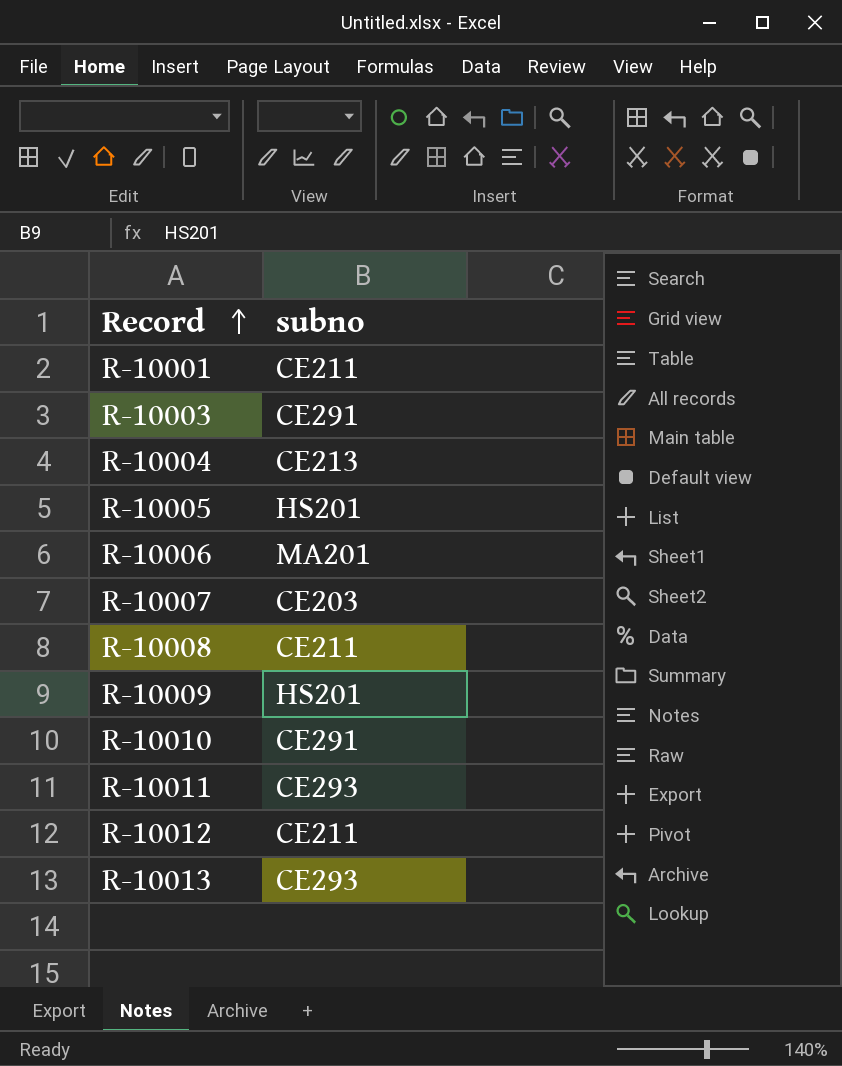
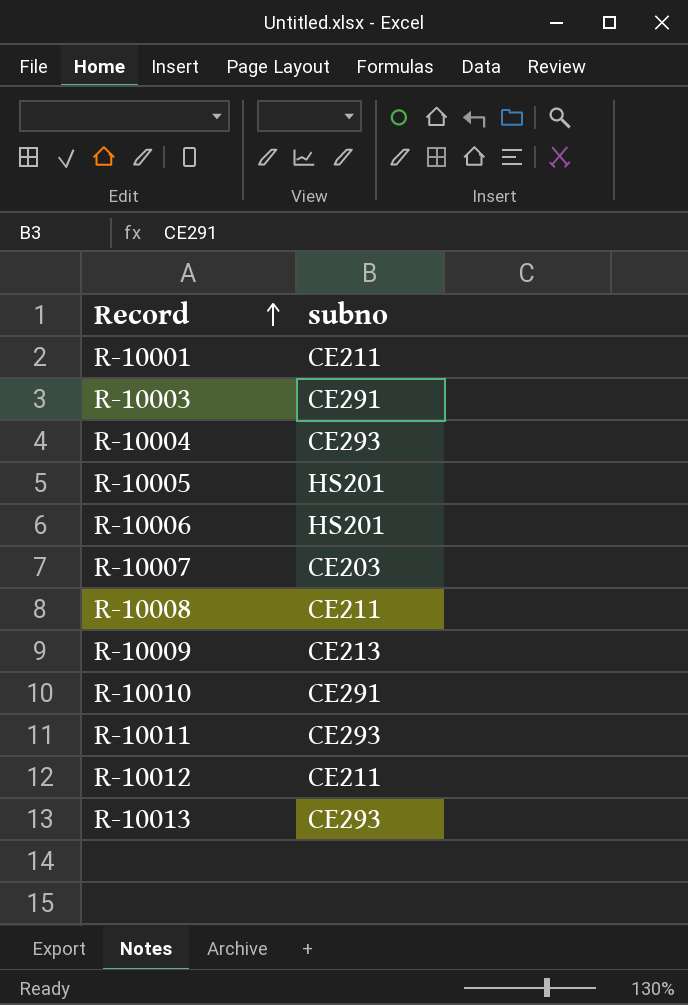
R-10004 | subno: CE213 -> CE293
R-10006 | subno: MA201 -> HS201
R-10009 | subno: HS201 -> CE213

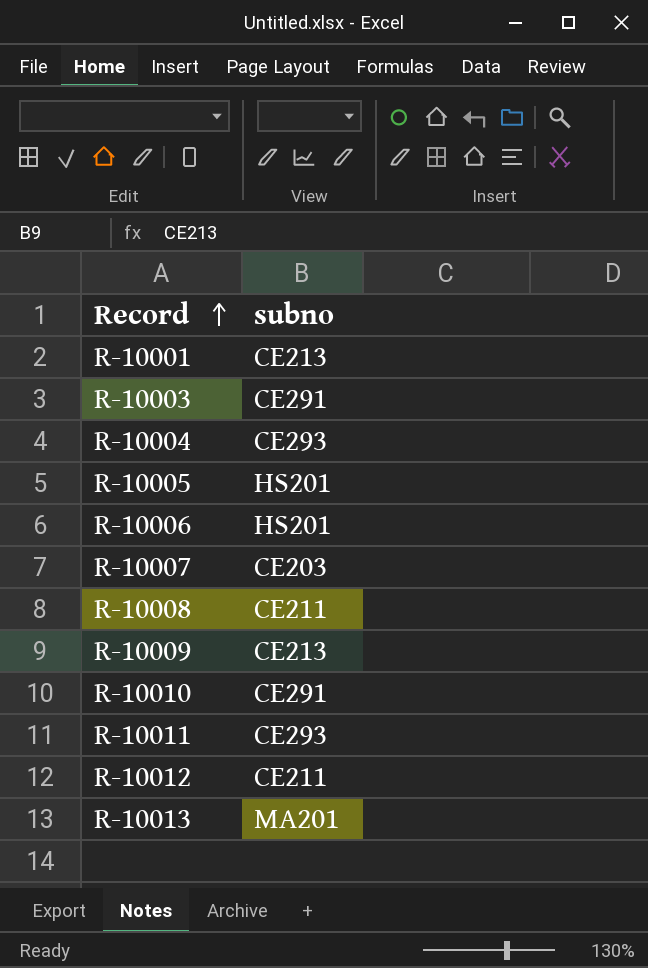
R-10001 | subno: CE211 -> CE213
R-10013 | subno: CE293 -> MA201

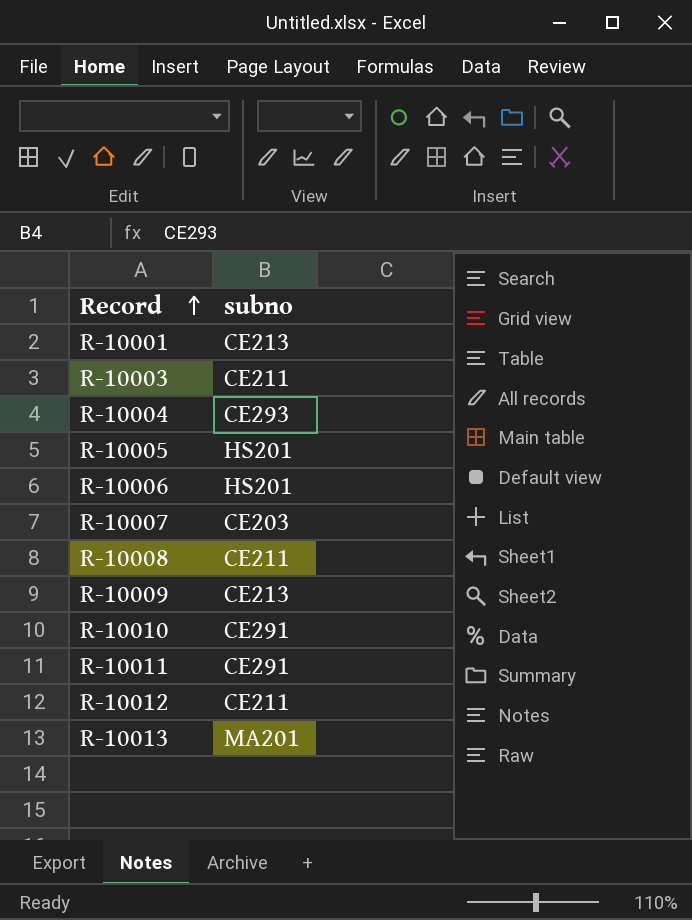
R-10003 | subno: CE291 -> CE211
R-10011 | subno: CE293 -> CE291

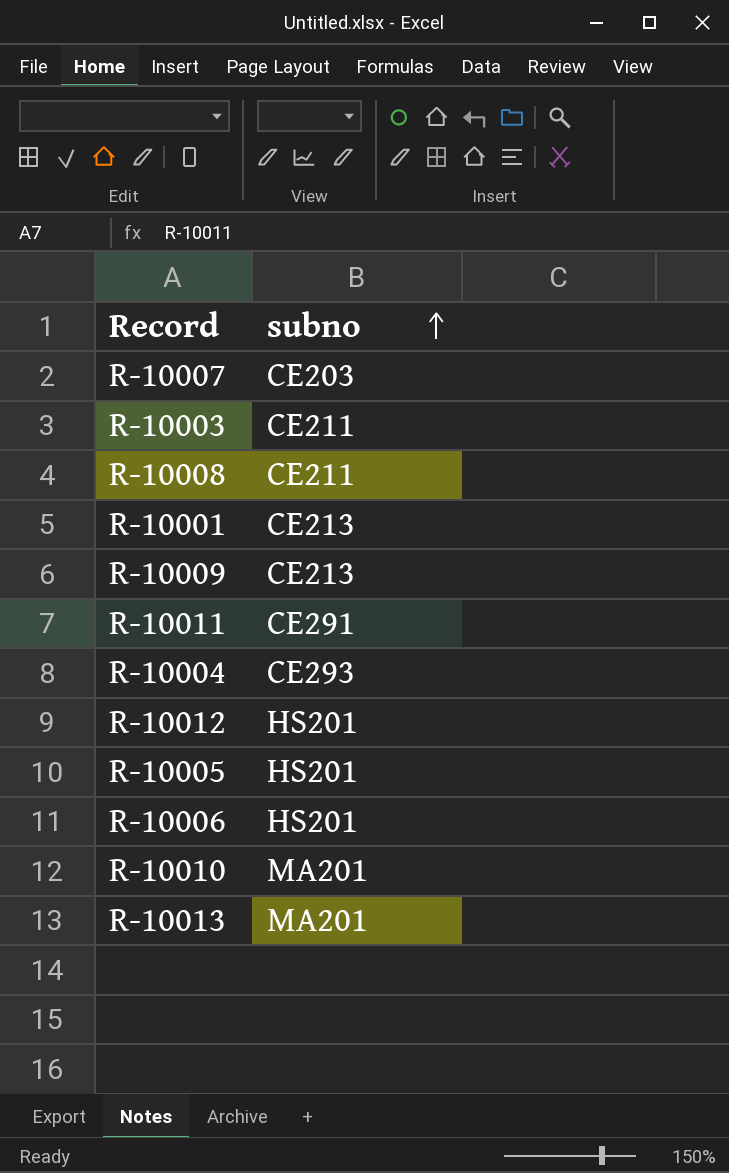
row order: Record ascending -> subno ascending
R-10012 | subno: CE211 -> HS201
R-10010 | subno: CE291 -> MA201

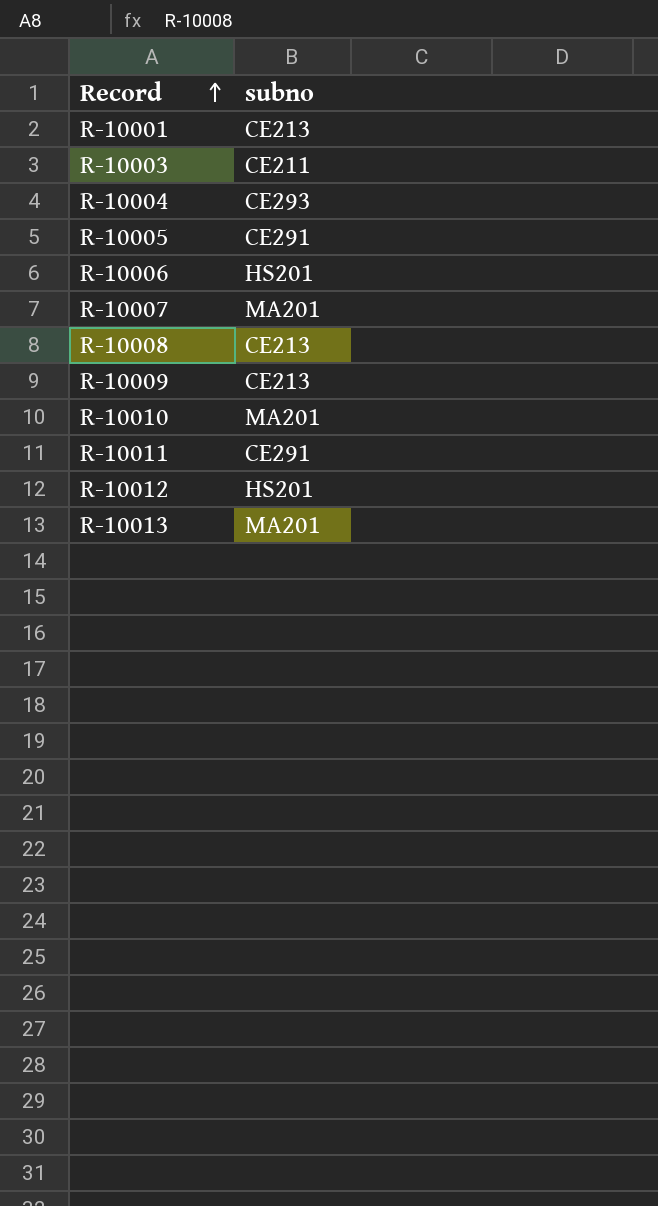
row order: subno ascending -> Record ascending
R-10005 | subno: HS201 -> CE291
R-10007 | subno: CE203 -> MA201
R-10008 | subno: CE211 -> CE213

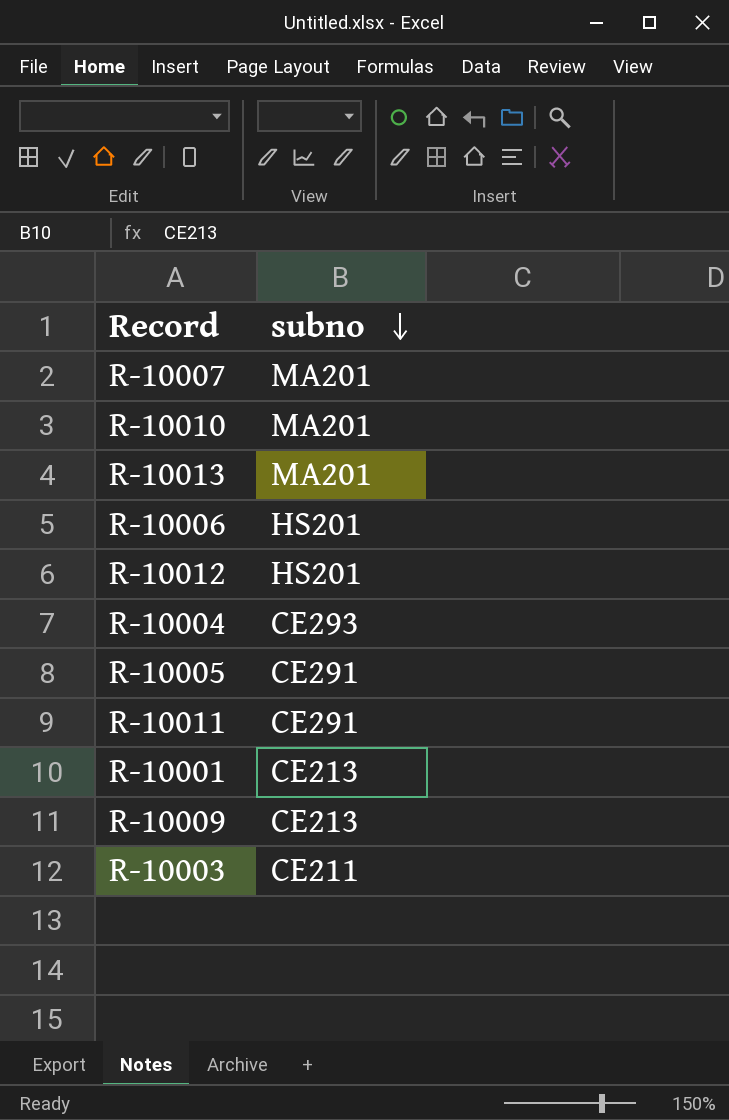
row order: Record ascending -> subno descending
row R-10008: CE213 -> none

